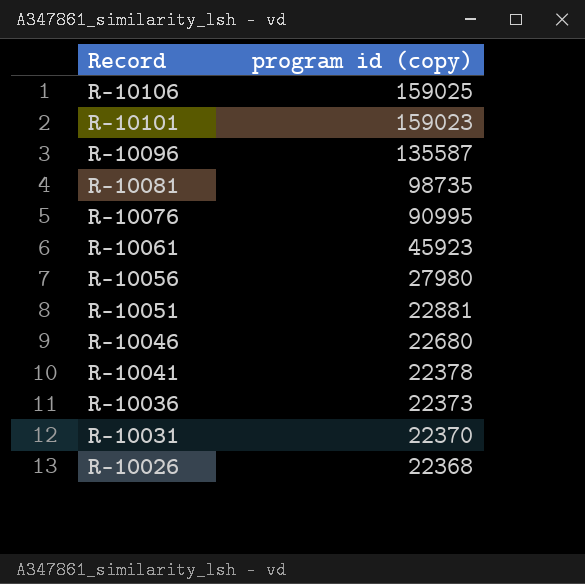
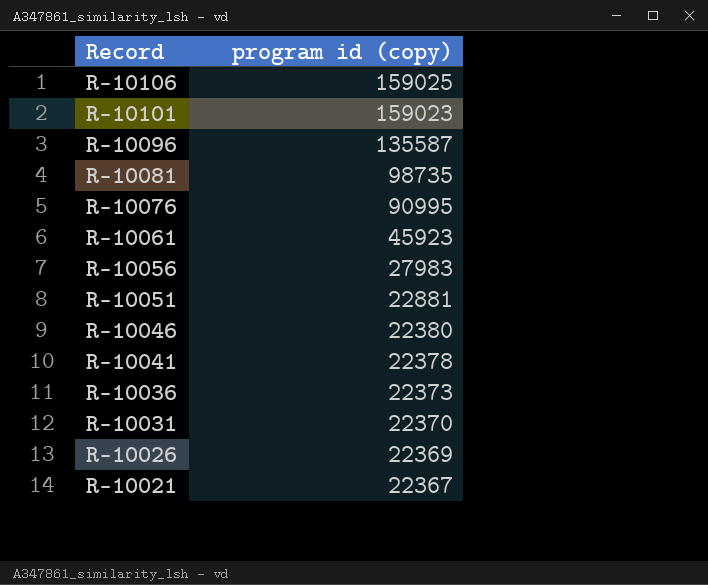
R-10056 | program id (copy): 27980 -> 27983
R-10046 | program id (copy): 22680 -> 22380
R-10026 | program id (copy): 22368 -> 22369
row R-10021: none -> 22367

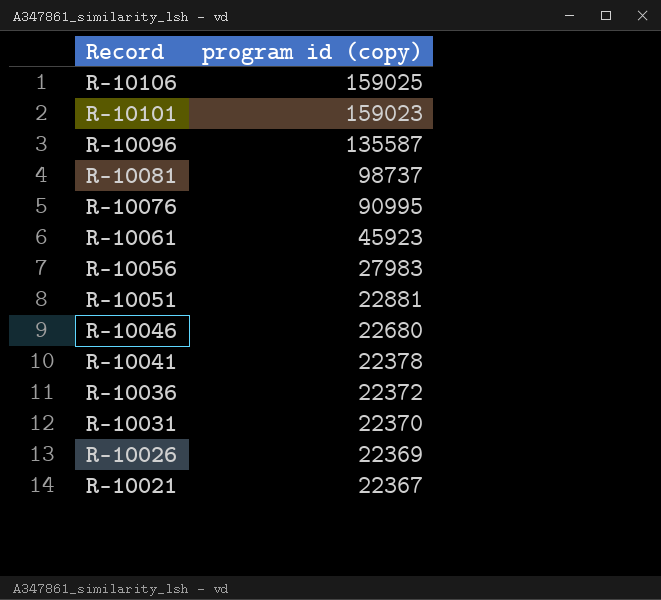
R-10081 | program id (copy): 98735 -> 98737
R-10046 | program id (copy): 22380 -> 22680
R-10036 | program id (copy): 22373 -> 22372

